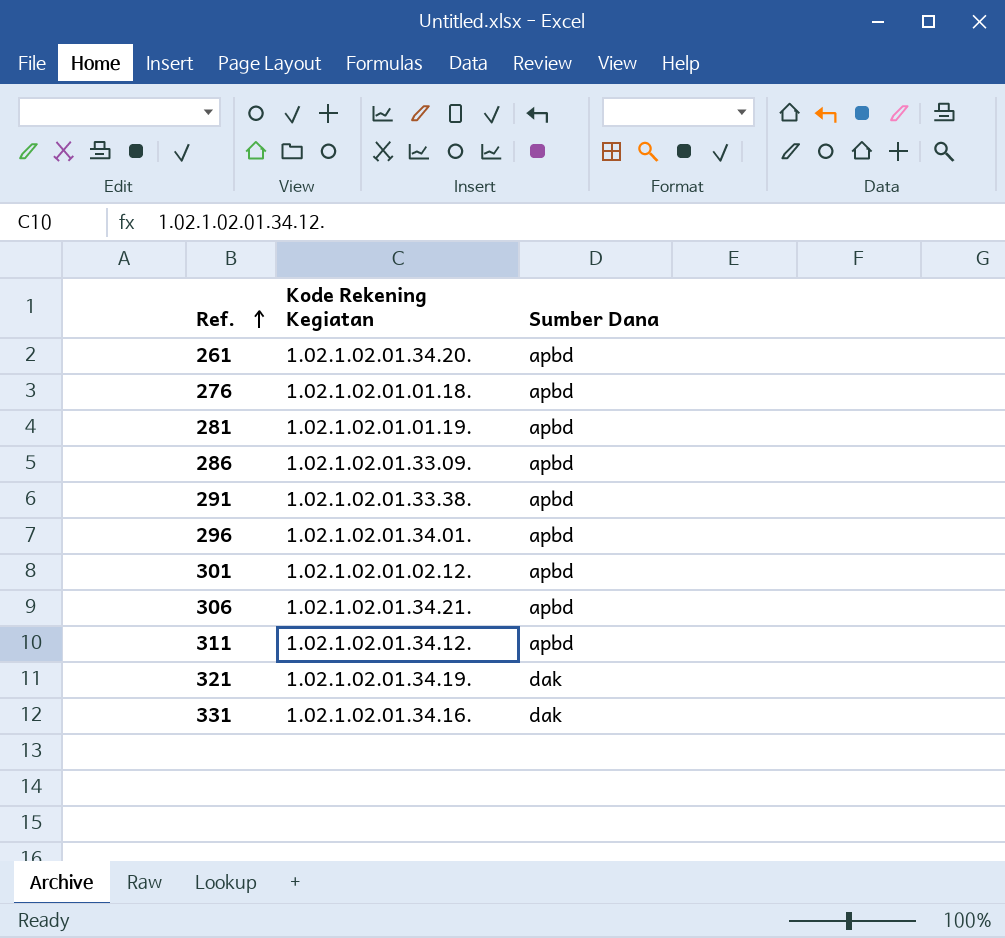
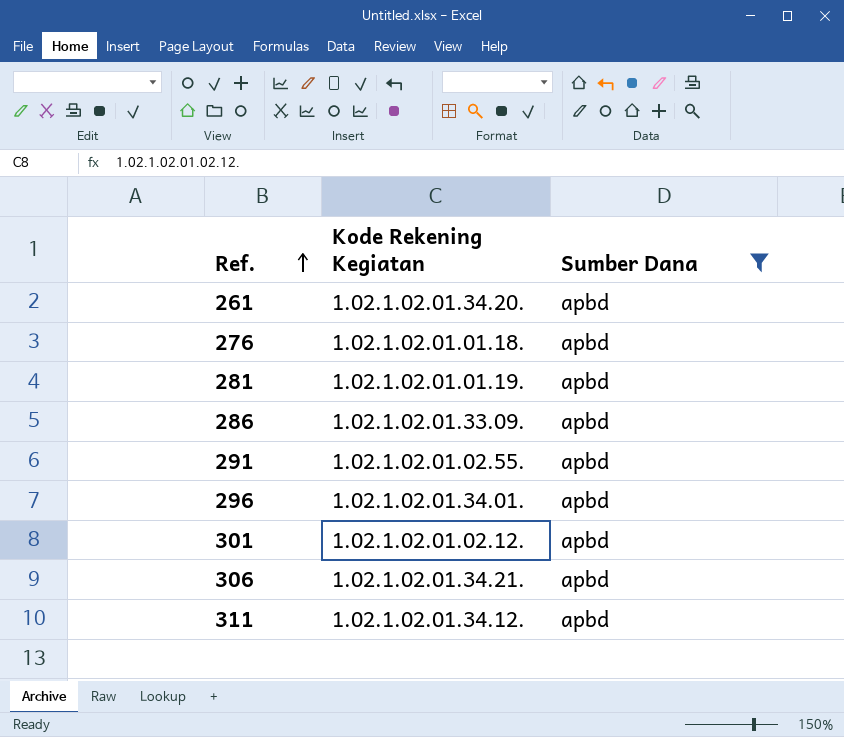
filter: none -> Sumber Dana = apbd
291 | Kode Rekening Kegiatan: 1.02.1.02.01.33.38. -> 1.02.1.02.01.02.55.

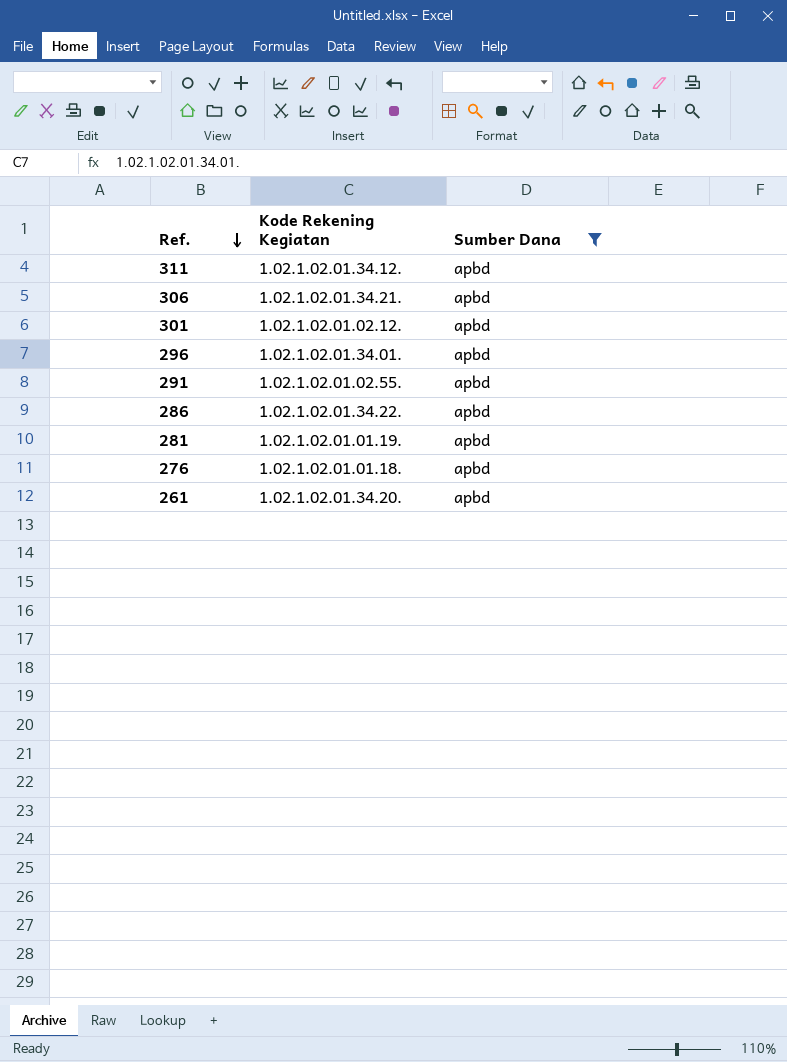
row order: Ref. ascending -> Ref. descending
286 | Kode Rekening Kegiatan: 1.02.1.02.01.33.09. -> 1.02.1.02.01.34.22.

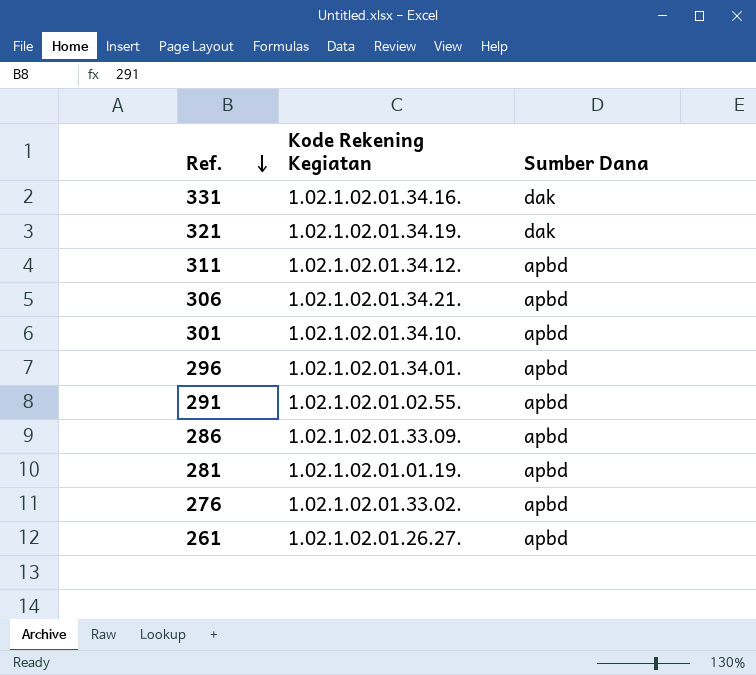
filter: Sumber Dana = apbd -> none
301 | Kode Rekening Kegiatan: 1.02.1.02.01.02.12. -> 1.02.1.02.01.34.10.
286 | Kode Rekening Kegiatan: 1.02.1.02.01.34.22. -> 1.02.1.02.01.33.09.
276 | Kode Rekening Kegiatan: 1.02.1.02.01.01.18. -> 1.02.1.02.01.33.02.
261 | Kode Rekening Kegiatan: 1.02.1.02.01.34.20. -> 1.02.1.02.01.26.27.

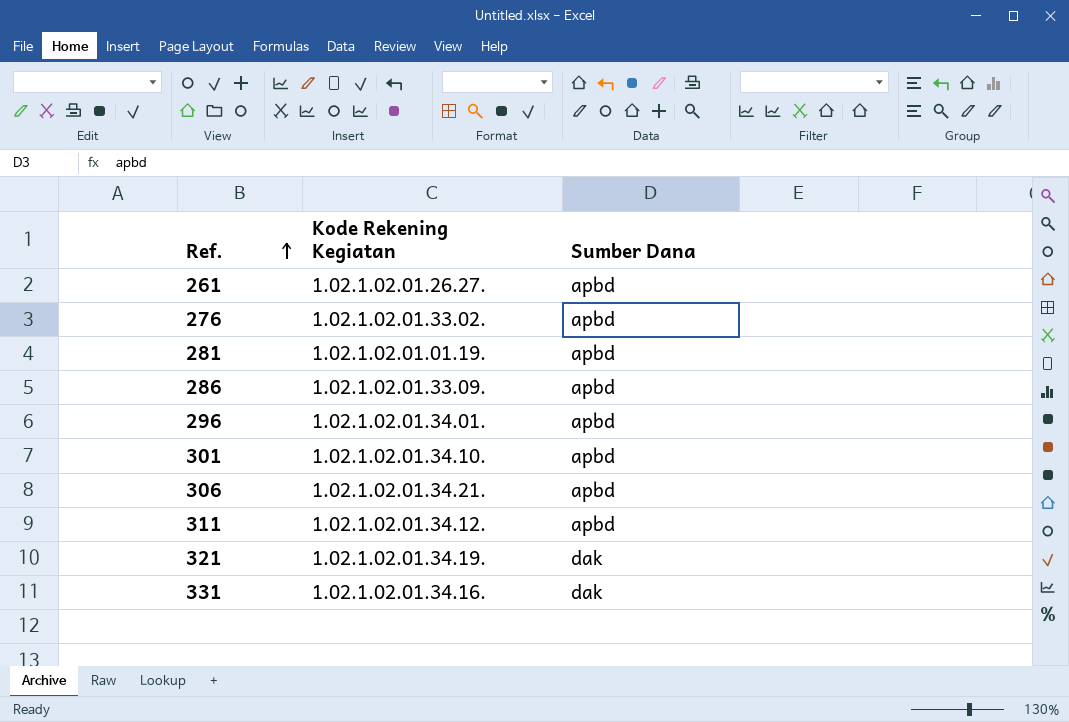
row order: Ref. descending -> Ref. ascending
row 291: 1.02.1.02.01.02.55. | apbd -> none

